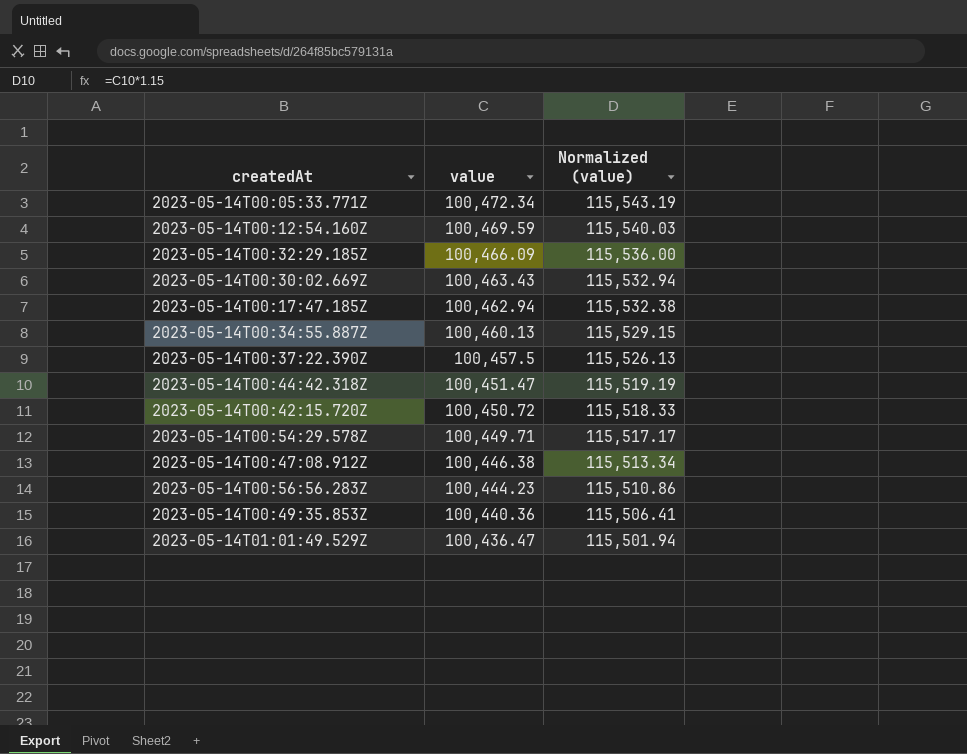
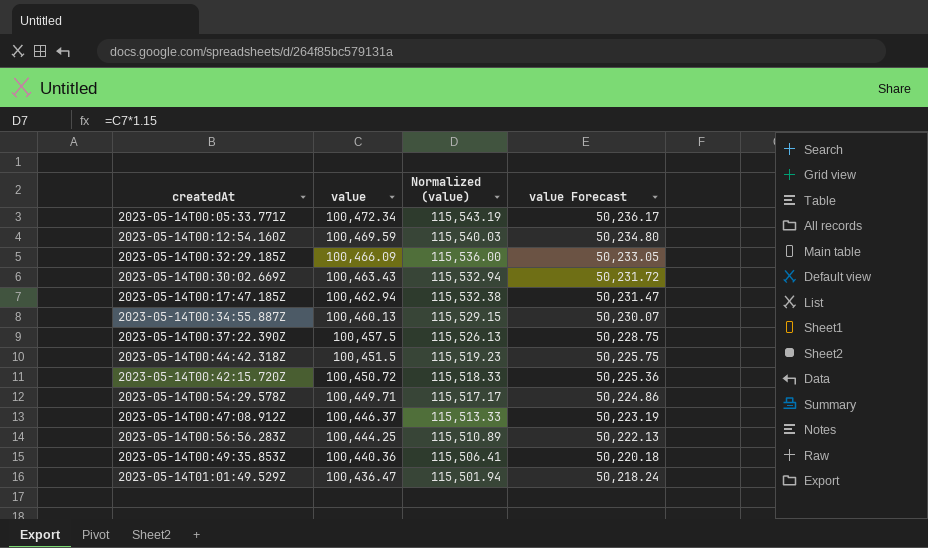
column value Forecast | formula: none -> [value] * 0.5
2023-05-14T00:44:42.318Z | value: 100,451.47 -> 100,451.5
2023-05-14T00:44:42.318Z | Normalized (value): 115,519.19 -> 115,519.23
2023-05-14T00:47:08.912Z | value: 100,446.38 -> 100,446.37
2023-05-14T00:47:08.912Z | Normalized (value): 115,513.34 -> 115,513.33
2023-05-14T00:56:56.283Z | value: 100,444.23 -> 100,444.25
2023-05-14T00:56:56.283Z | Normalized (value): 115,510.86 -> 115,510.89

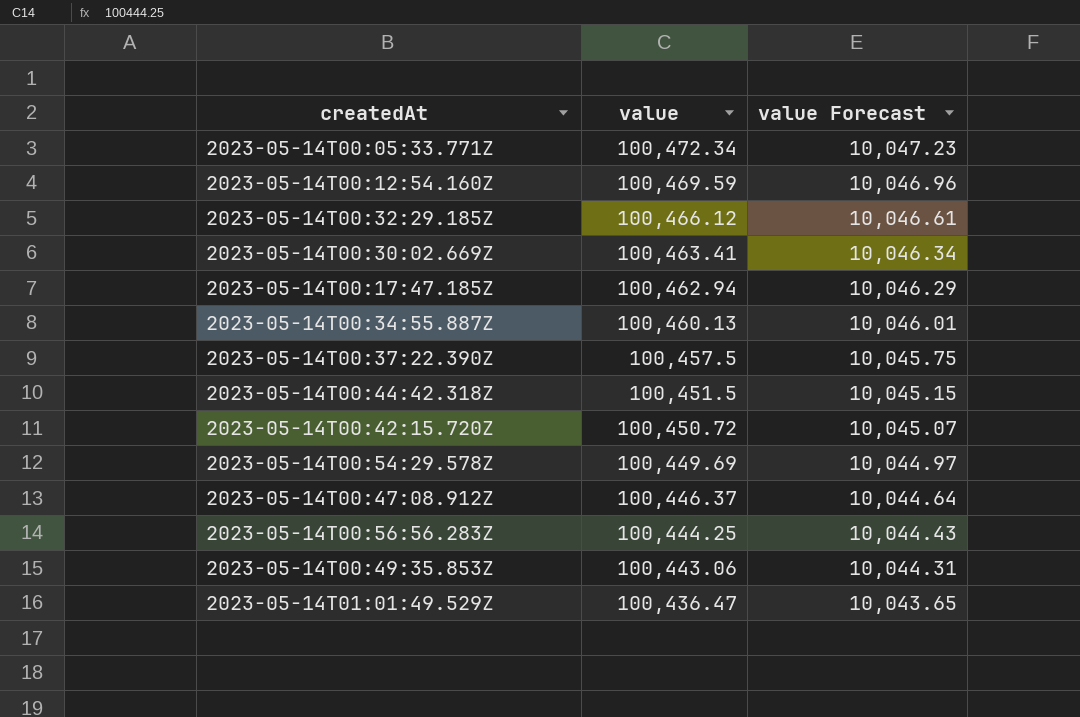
column Normalized (value) | formula: [value] * 1.15 -> none
column value Forecast | formula: [value] * 0.5 -> [value] * 0.1
2023-05-14T00:32:29.185Z | value: 100,466.09 -> 100,466.12
2023-05-14T00:30:02.669Z | value: 100,463.43 -> 100,463.41
2023-05-14T00:54:29.578Z | value: 100,449.71 -> 100,449.69
2023-05-14T00:49:35.853Z | value: 100,440.36 -> 100,443.06

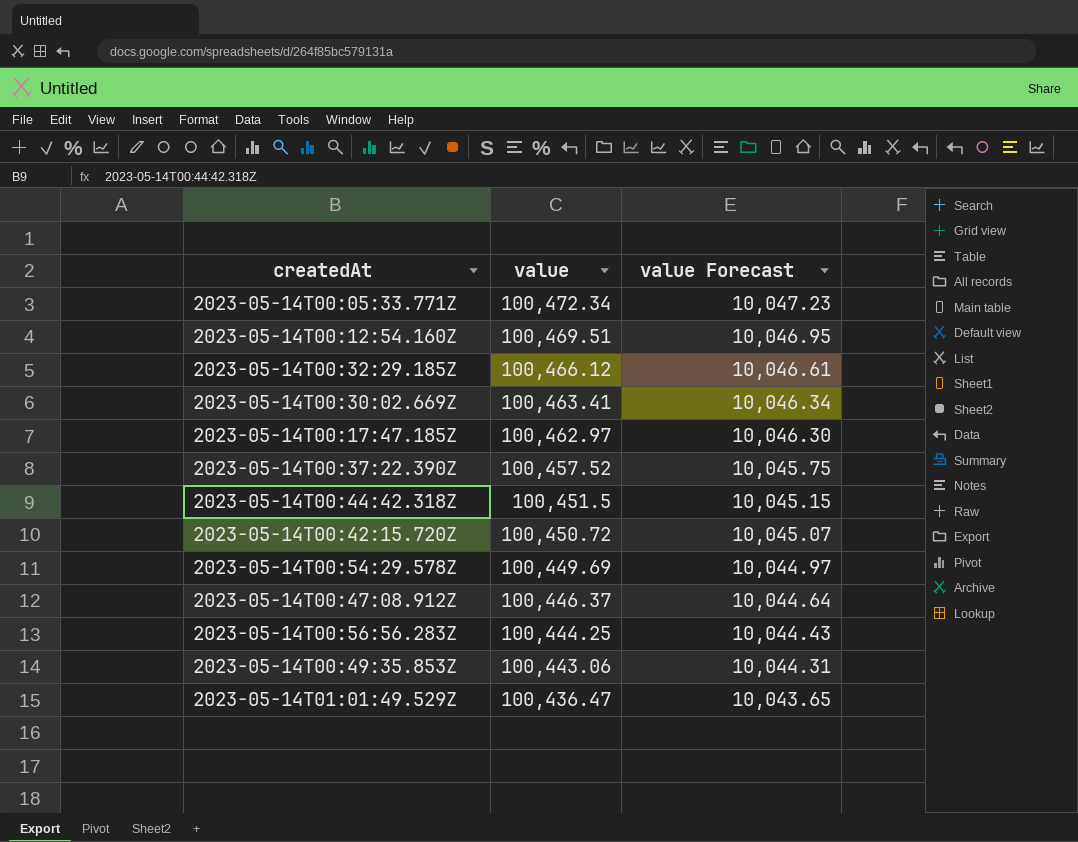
row 2023-05-14T00:34:55.887Z: 100,460.13 | 10,046.01 -> none
2023-05-14T00:12:54.160Z | value: 100,469.59 -> 100,469.51
2023-05-14T00:12:54.160Z | value Forecast: 10,046.96 -> 10,046.95
2023-05-14T00:17:47.185Z | value: 100,462.94 -> 100,462.97
2023-05-14T00:17:47.185Z | value Forecast: 10,046.29 -> 10,046.30
2023-05-14T00:37:22.390Z | value: 100,457.5 -> 100,457.52

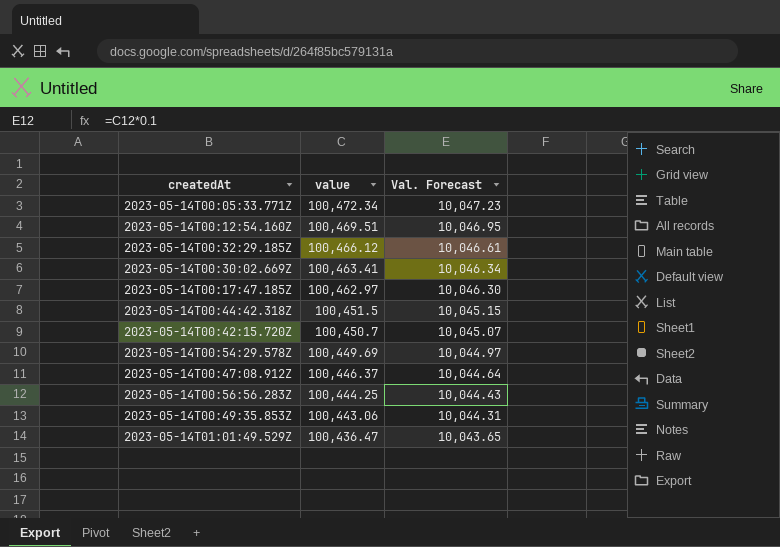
column name: value Forecast -> Val. Forecast
row 2023-05-14T00:37:22.390Z: 100,457.52 | 10,045.75 -> none
2023-05-14T00:42:15.720Z | value: 100,450.72 -> 100,450.7

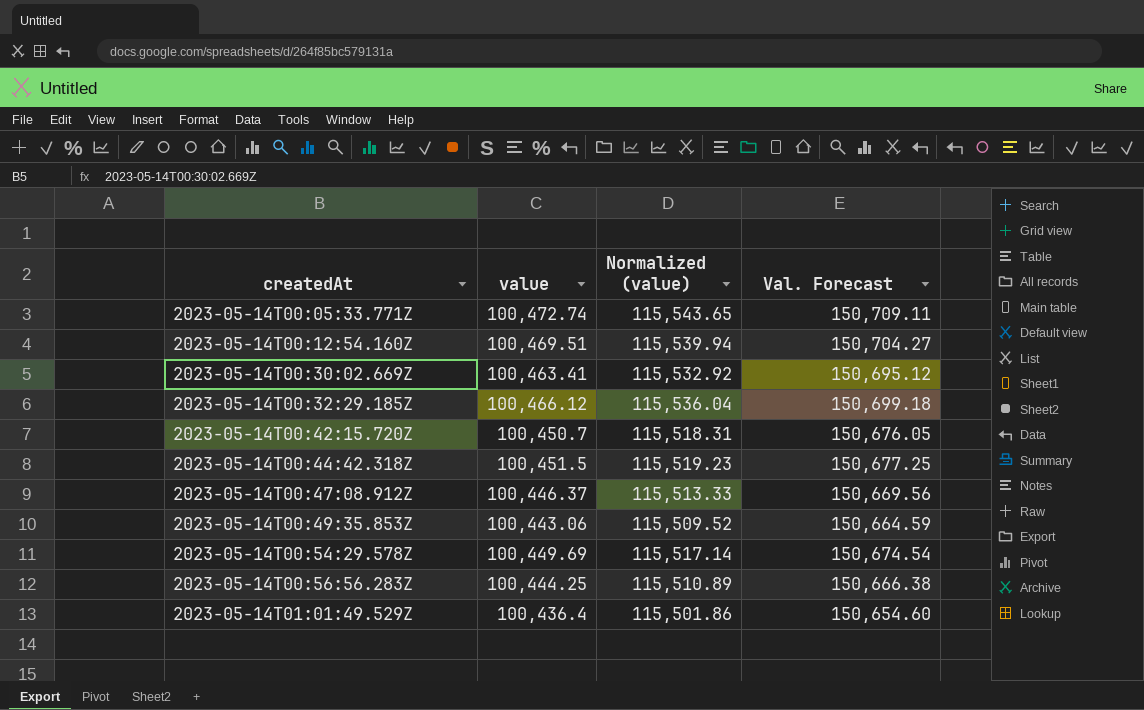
row order: value descending -> createdAt ascending
column Normalized (value) | formula: none -> [value] * 1.15
column Val. Forecast | formula: [value] * 0.1 -> [value] * 1.5
row 2023-05-14T00:17:47.185Z: 100,462.97 | 10,046.30 -> none
2023-05-14T00:05:33.771Z | value: 100,472.34 -> 100,472.74
2023-05-14T01:01:49.529Z | value: 100,436.47 -> 100,436.4

